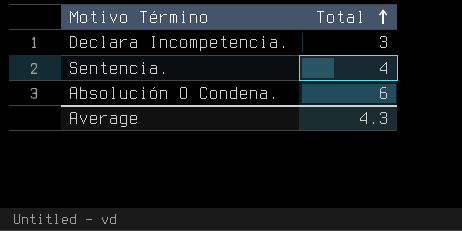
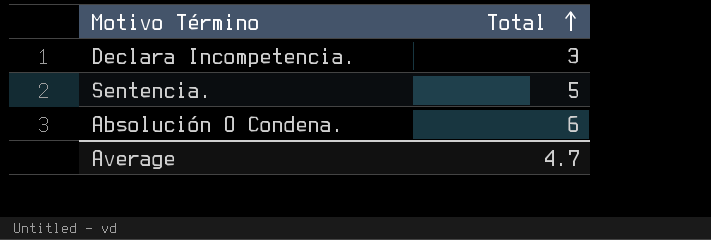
Sentencia. | Total: 4 -> 5
Average | Total: 4.3 -> 4.7

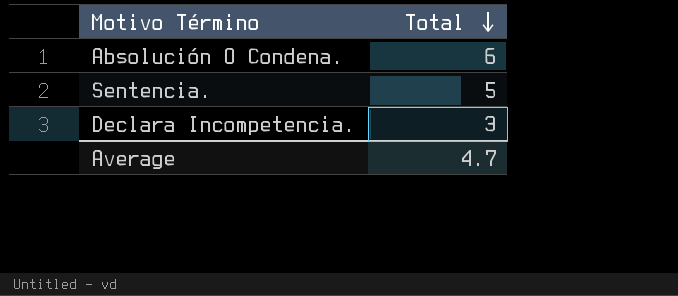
row order: Total ascending -> Total descending

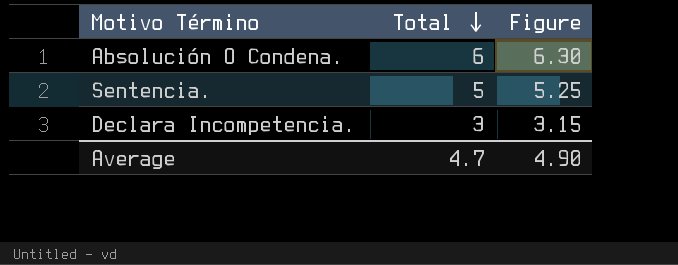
column Figure | formula: none -> [Total] * 1.05

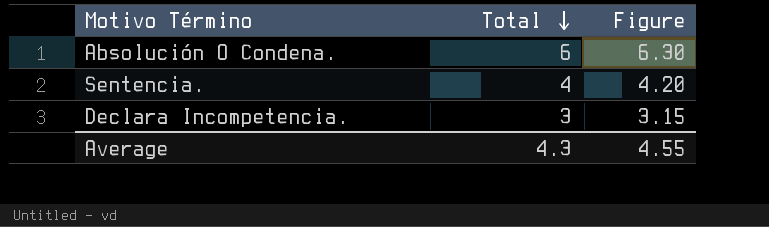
Sentencia. | Total: 5 -> 4
Sentencia. | Figure: 5.25 -> 4.20
Average | Total: 4.7 -> 4.3
Average | Figure: 4.90 -> 4.55

